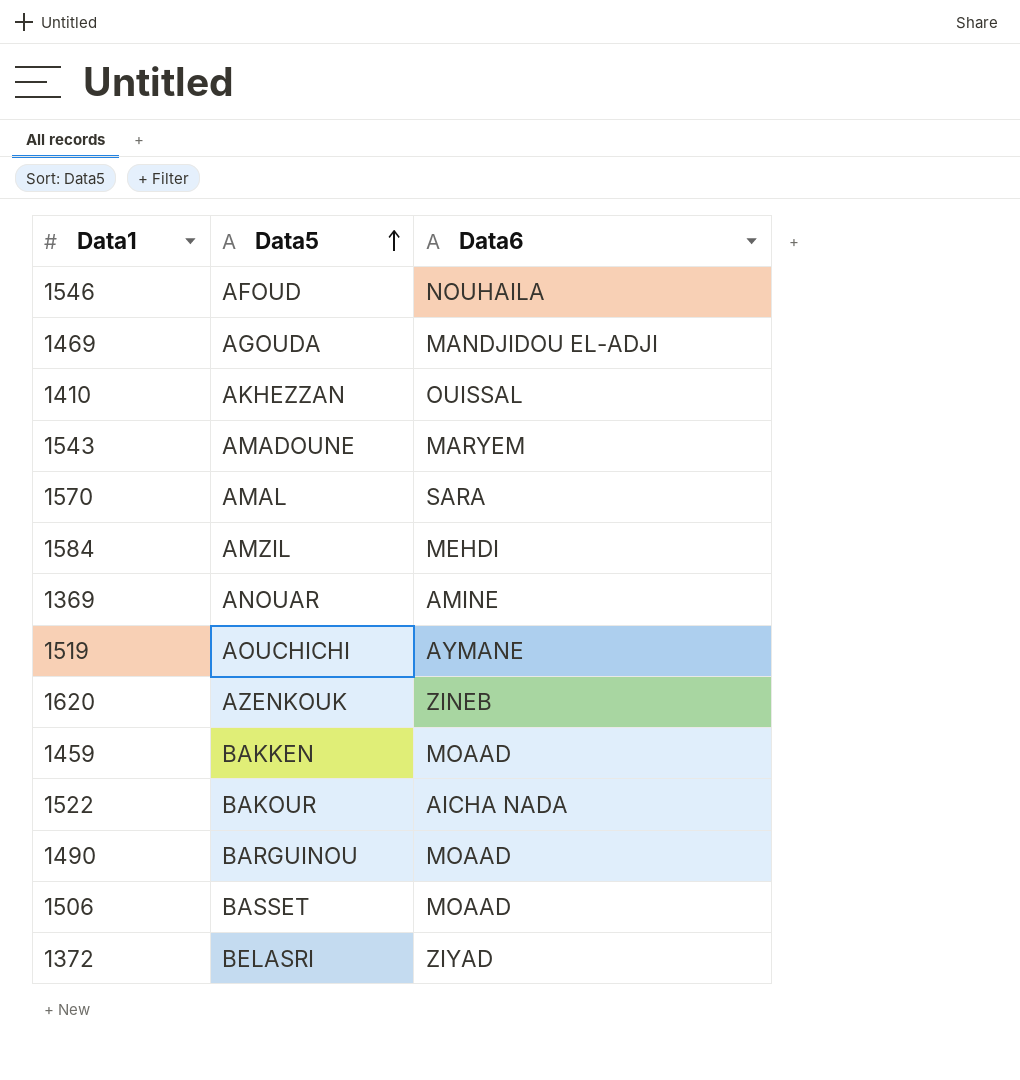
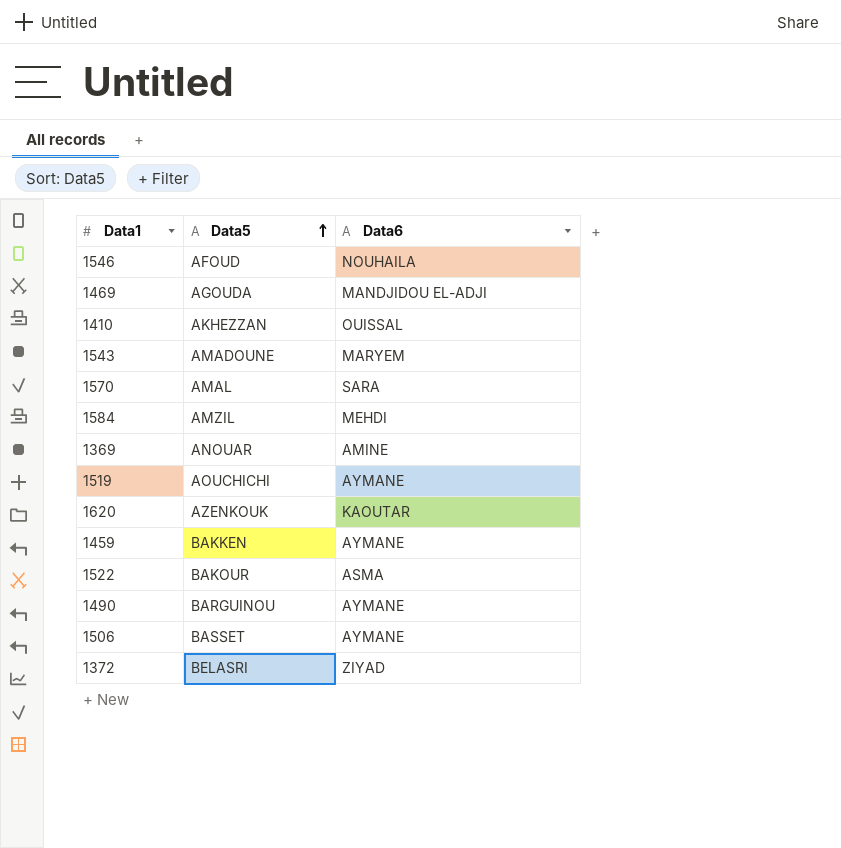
1620 | Data6: ZINEB -> KAOUTAR
1459 | Data6: MOAAD -> AYMANE
1522 | Data6: AICHA NADA -> ASMA
1490 | Data6: MOAAD -> AYMANE
1506 | Data6: MOAAD -> AYMANE

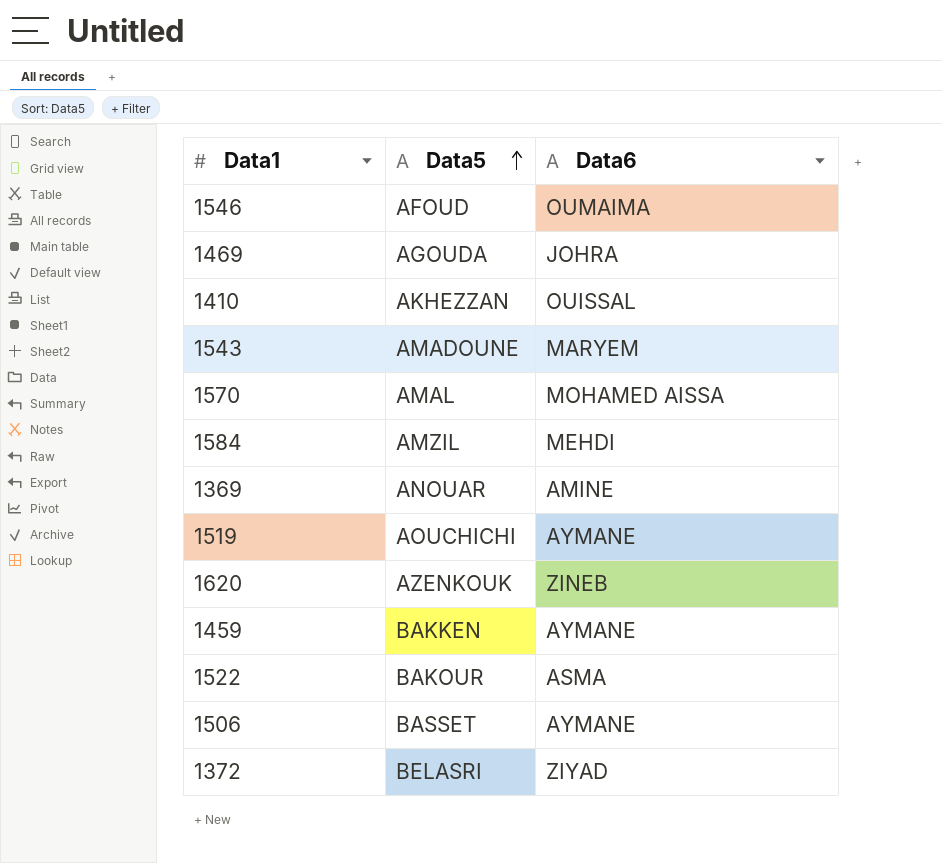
row 1490: BARGUINOU | AYMANE -> none
1546 | Data6: NOUHAILA -> OUMAIMA
1469 | Data6: MANDJIDOU EL-ADJI -> JOHRA
1570 | Data6: SARA -> MOHAMED AISSA
1620 | Data6: KAOUTAR -> ZINEB

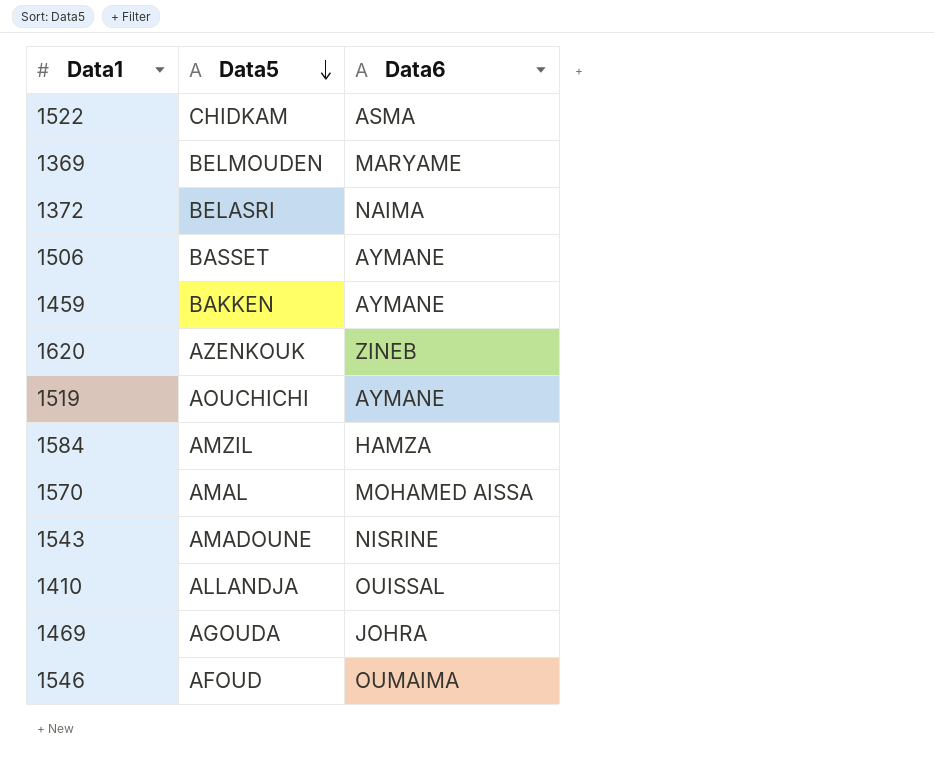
row order: Data5 ascending -> Data5 descending
1522 | Data5: BAKOUR -> CHIDKAM
1369 | Data5: ANOUAR -> BELMOUDEN
1369 | Data6: AMINE -> MARYAME
1372 | Data6: ZIYAD -> NAIMA
1584 | Data6: MEHDI -> HAMZA
1543 | Data6: MARYEM -> NISRINE
1410 | Data5: AKHEZZAN -> ALLANDJA

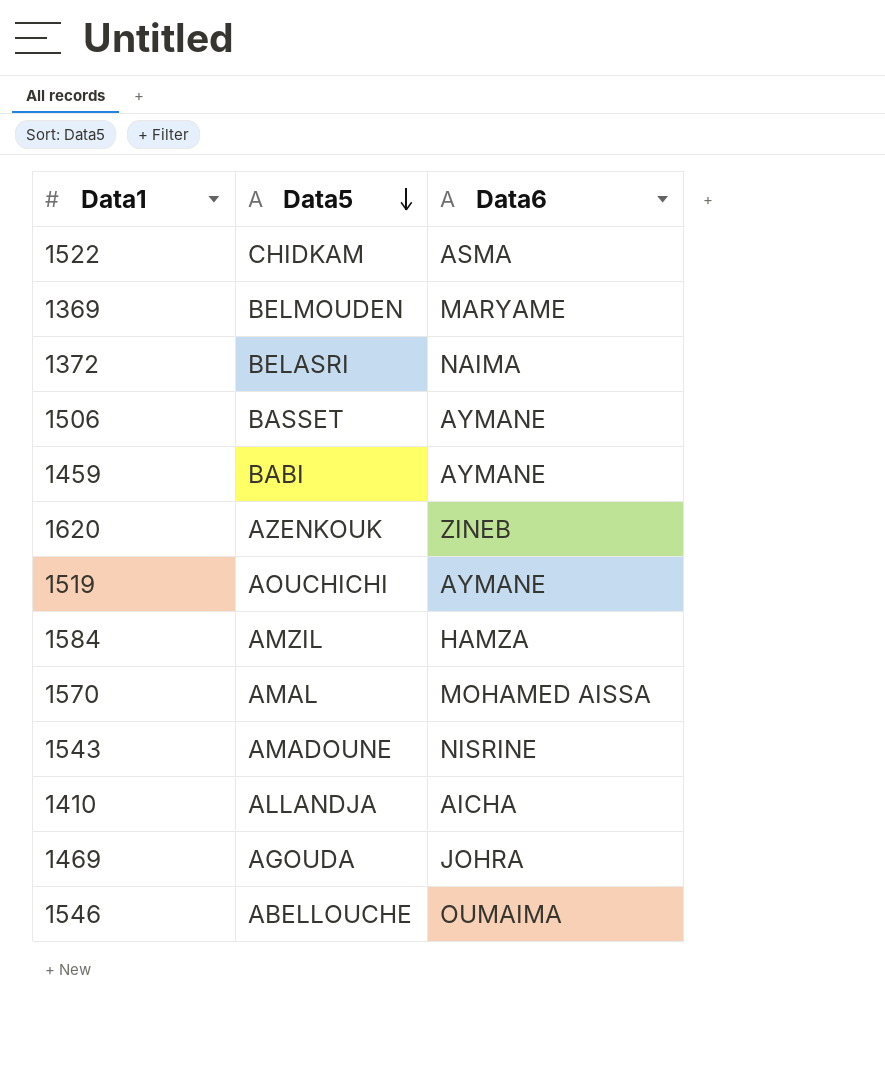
1459 | Data5: BAKKEN -> BABI
1410 | Data6: OUISSAL -> AICHA
1546 | Data5: AFOUD -> ABELLOUCHE

